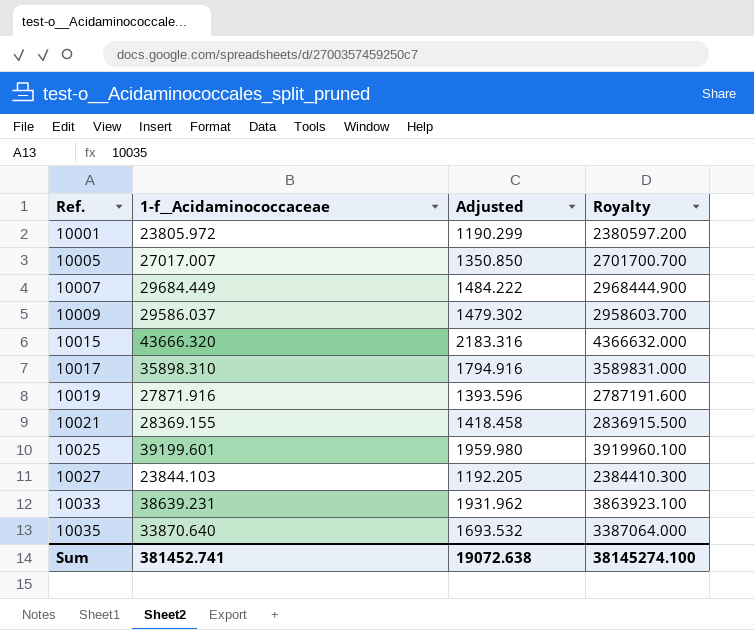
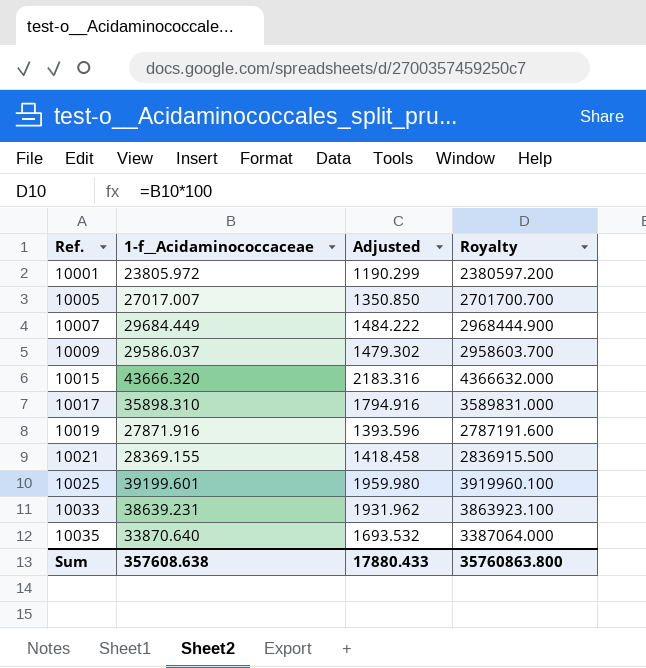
row 10027: 23844.103 | 1192.205 | 2384410.300 -> none
Sum | 1-f__Acidaminococcaceae: 381452.741 -> 357608.638
Sum | Adjusted: 19072.638 -> 17880.433
Sum | Royalty: 38145274.100 -> 35760863.800

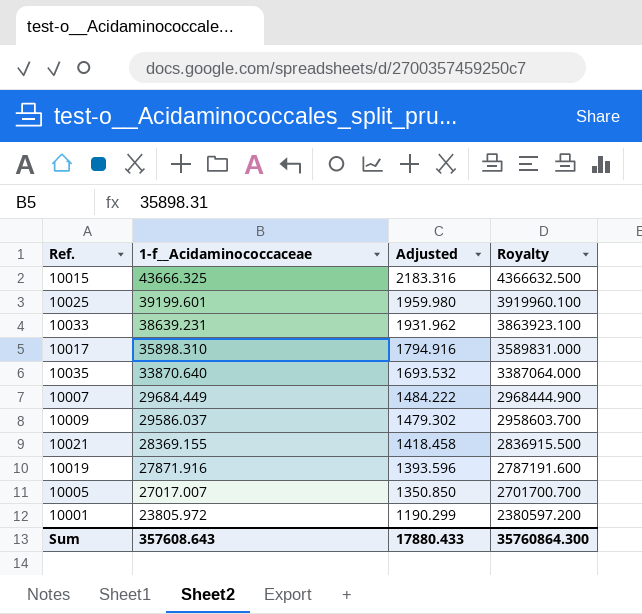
row order: Ref. ascending -> 1-f__Acidaminococcaceae descending
10015 | 1-f__Acidaminococcaceae: 43666.320 -> 43666.325
10015 | Royalty: 4366632.000 -> 4366632.500
Sum | 1-f__Acidaminococcaceae: 357608.638 -> 357608.643
Sum | Royalty: 35760863.800 -> 35760864.300

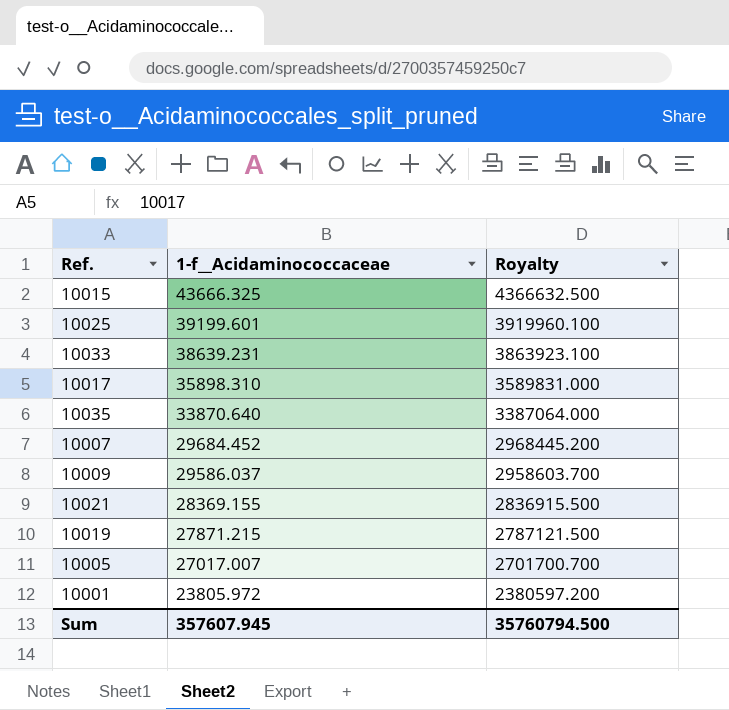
column Adjusted | formula: [1-f__Acidaminococcaceae] * 0.05 -> none
10007 | 1-f__Acidaminococcaceae: 29684.449 -> 29684.452
10007 | Royalty: 2968444.900 -> 2968445.200
10019 | 1-f__Acidaminococcaceae: 27871.916 -> 27871.215
10019 | Royalty: 2787191.600 -> 2787121.500
Sum | 1-f__Acidaminococcaceae: 357608.643 -> 357607.945
Sum | Royalty: 35760864.300 -> 35760794.500

